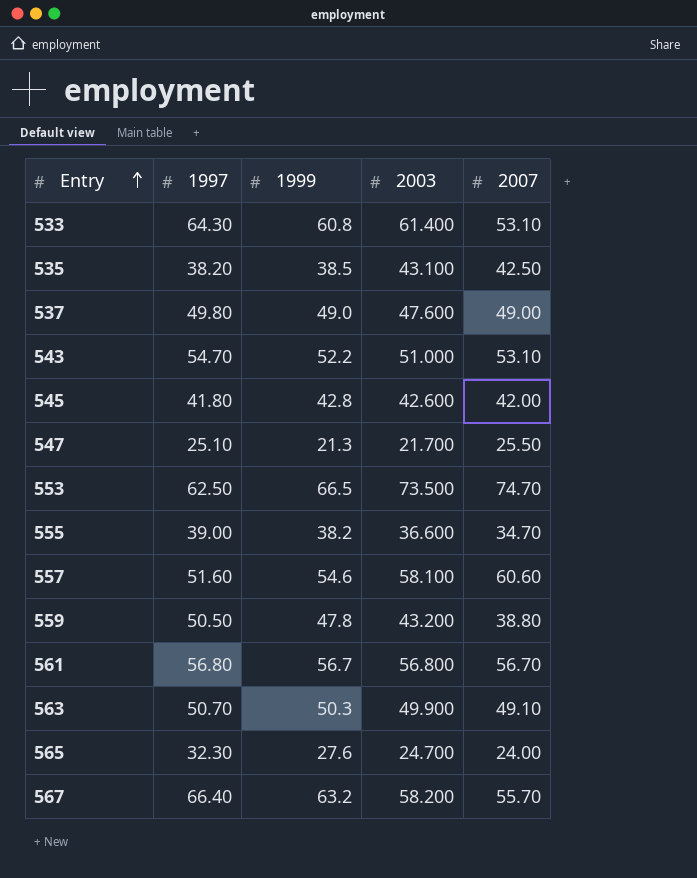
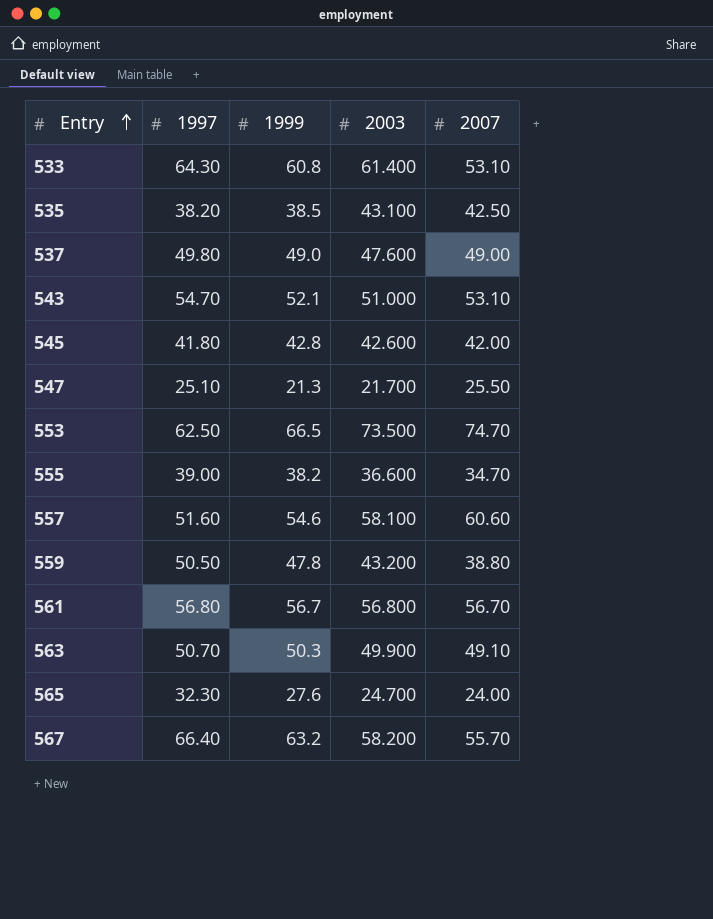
543 | 1999: 52.2 -> 52.1

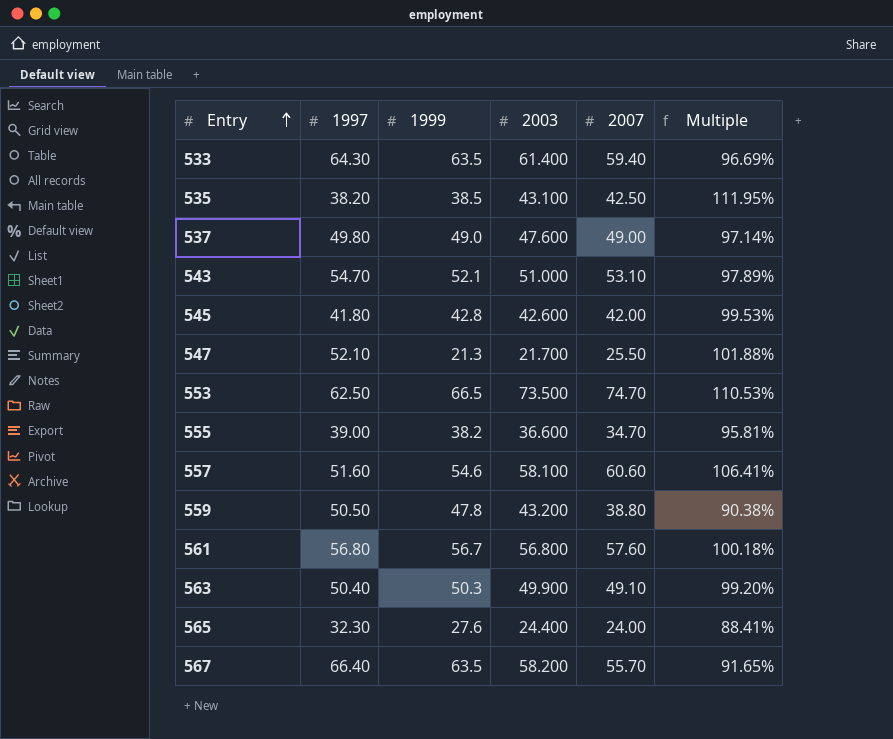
column Multiple | formula: none -> [2003] / [1999]
533 | 1999: 60.8 -> 63.5
533 | 2007: 53.10 -> 59.40
547 | 1997: 25.10 -> 52.10
561 | 2007: 56.70 -> 57.60
563 | 1997: 50.70 -> 50.40
565 | 2003: 24.700 -> 24.400
567 | 1999: 63.2 -> 63.5

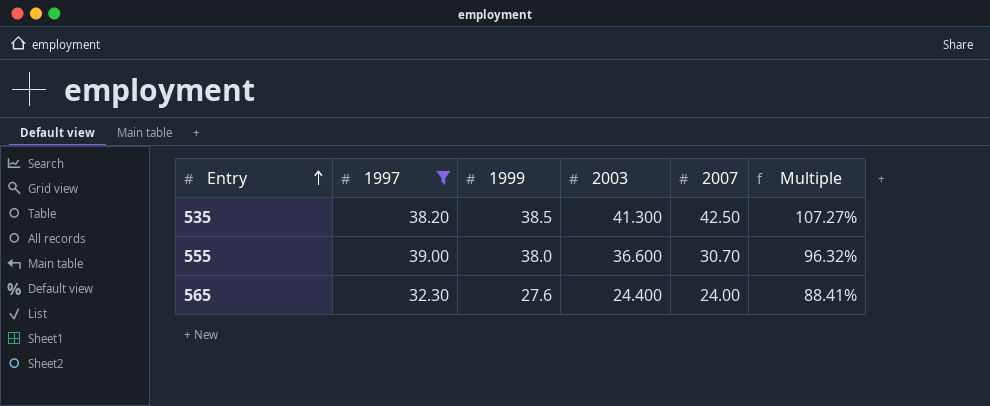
filter: none -> 1997 <= 39.00
535 | 2003: 43.100 -> 41.300
535 | Multiple: 111.95% -> 107.27%
555 | 1999: 38.2 -> 38.0
555 | 2007: 34.70 -> 30.70
555 | Multiple: 95.81% -> 96.32%

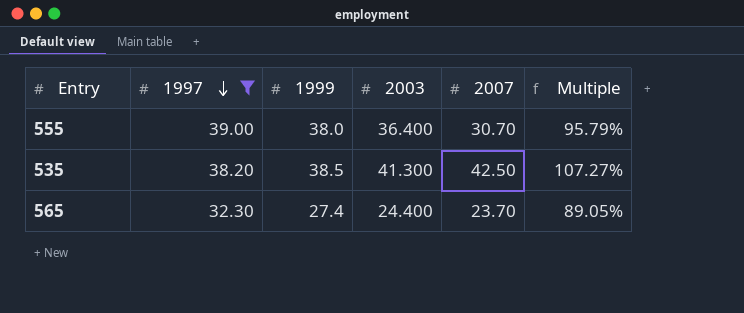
row order: Entry ascending -> 1997 descending
555 | 2003: 36.600 -> 36.400
555 | Multiple: 96.32% -> 95.79%
565 | 1999: 27.6 -> 27.4
565 | 2007: 24.00 -> 23.70
565 | Multiple: 88.41% -> 89.05%

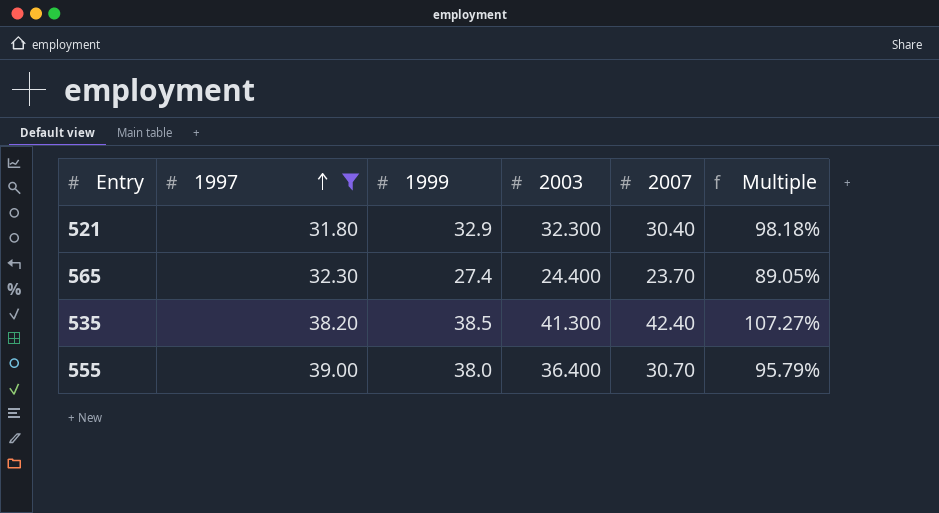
row order: 1997 descending -> 1997 ascending
row 521: none -> 31.80 | 32.9 | 32.300 | 30.40 | 98.18%
535 | 2007: 42.50 -> 42.40

